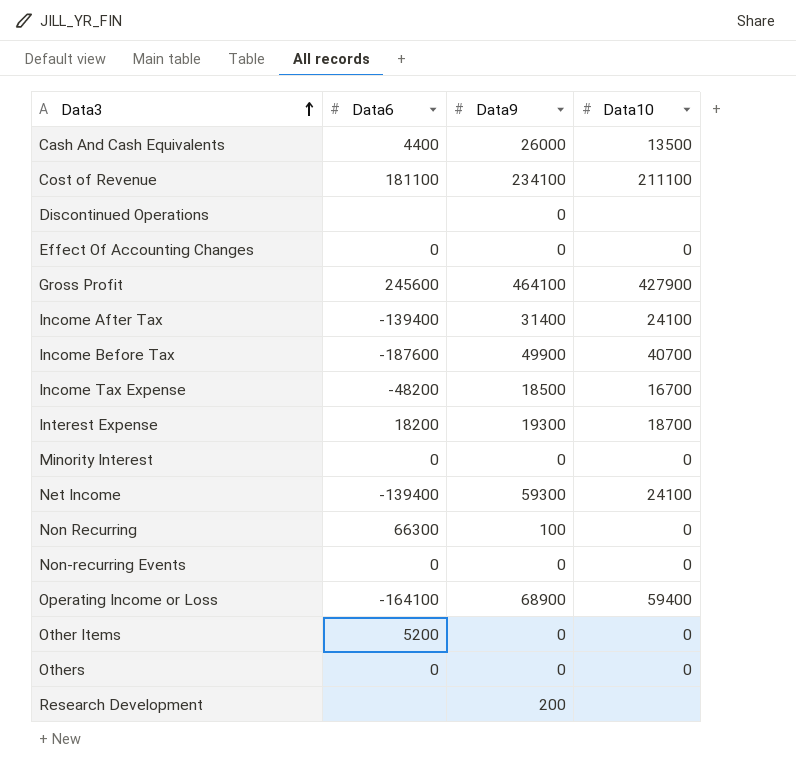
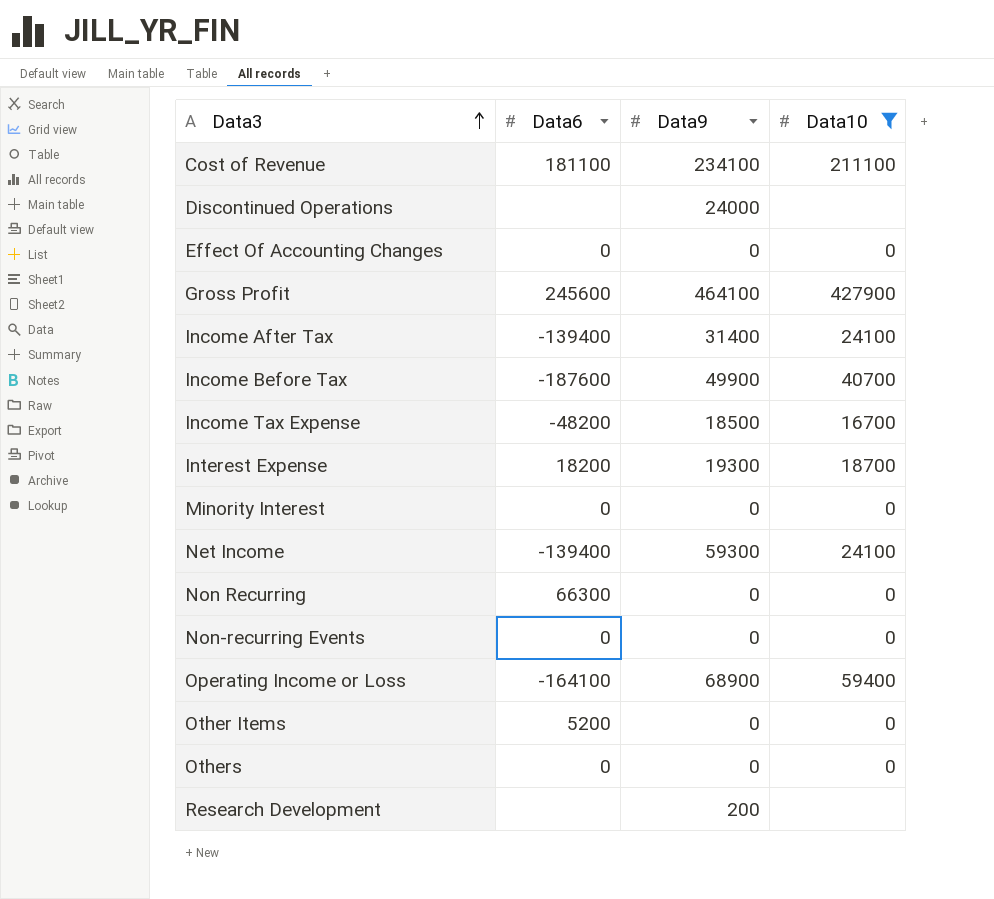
filter: none -> Data10 != 13500
Discontinued Operations | Data9: 0 -> 24000
Non Recurring | Data9: 100 -> 0

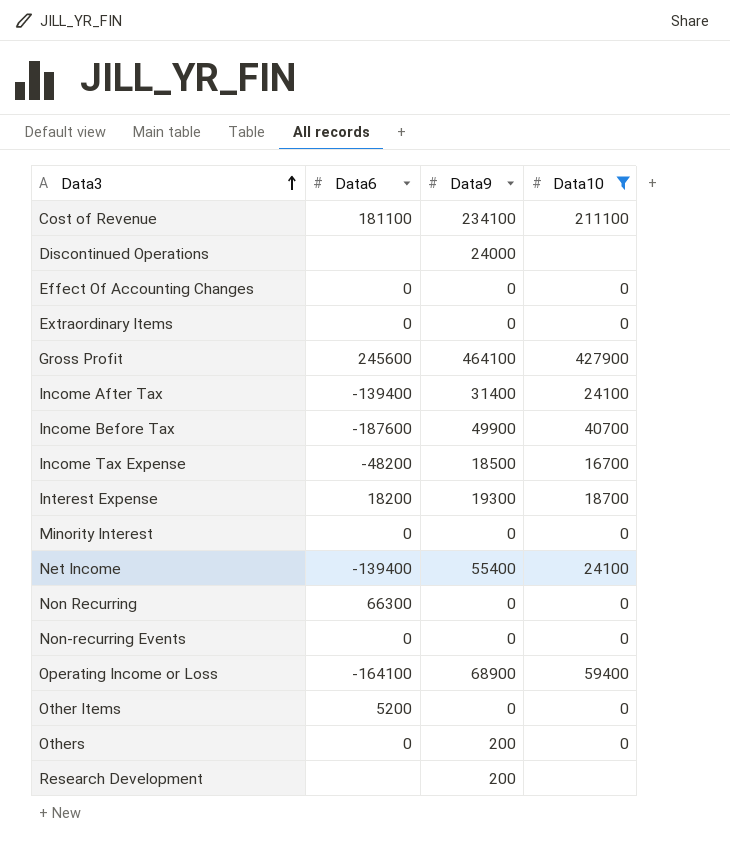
row Extraordinary Items: none -> 0 | 0 | 0
Net Income | Data9: 59300 -> 55400
Others | Data9: 0 -> 200

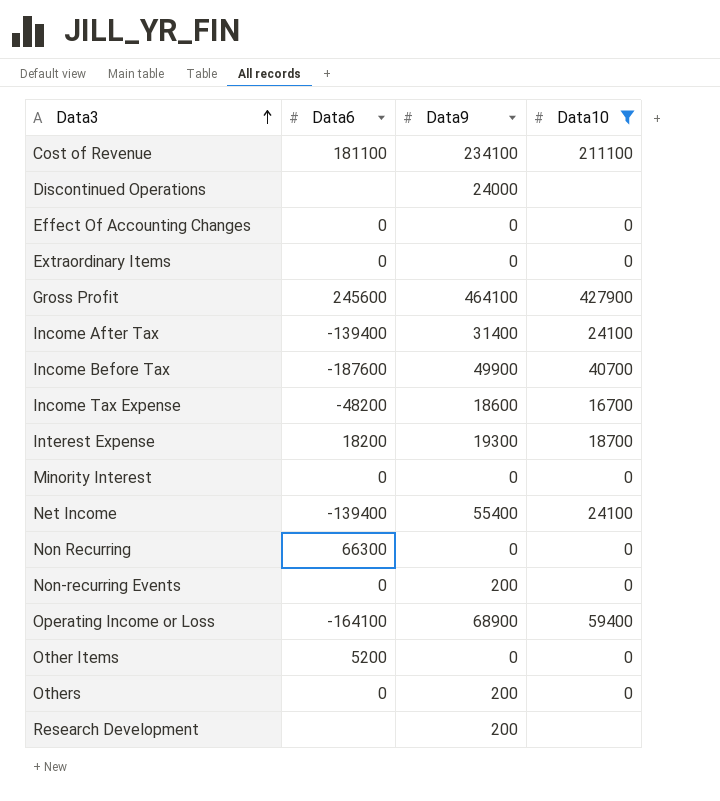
Income Tax Expense | Data9: 18500 -> 18600
Non-recurring Events | Data9: 0 -> 200

